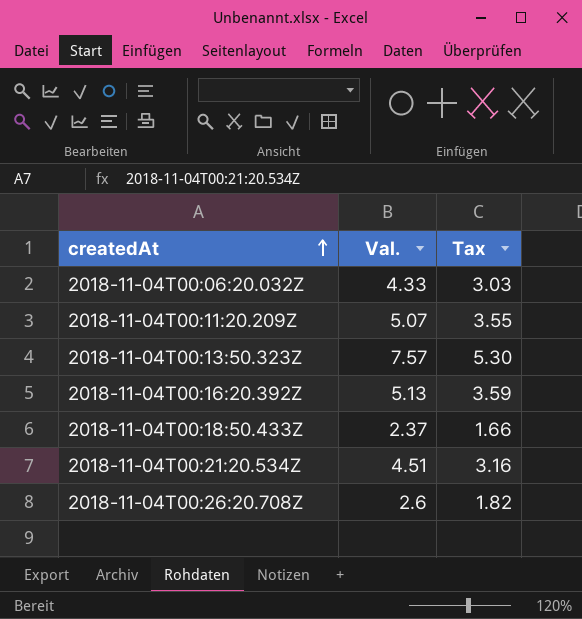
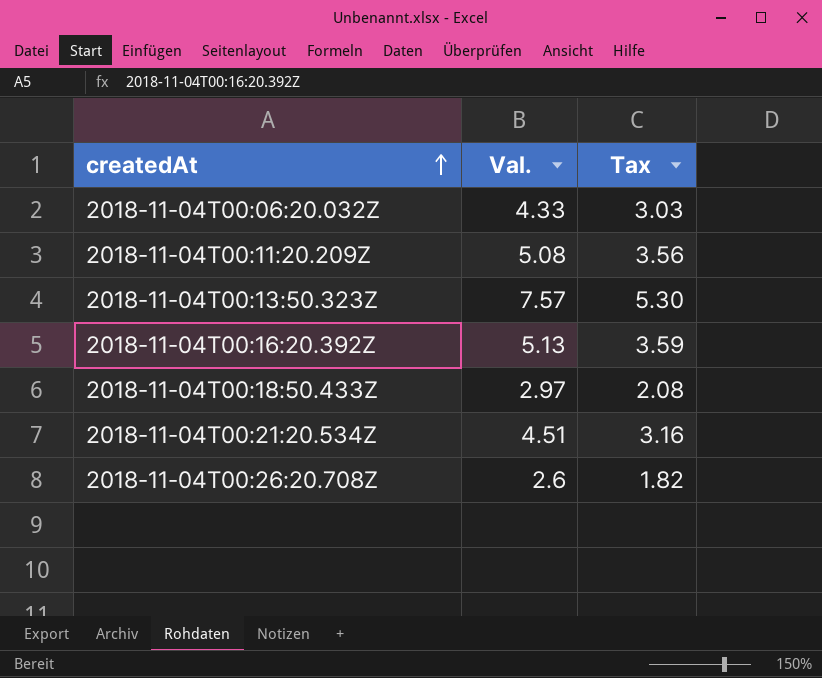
2018-11-04T00:11:20.209Z | Val.: 5.07 -> 5.08
2018-11-04T00:11:20.209Z | Tax: 3.55 -> 3.56
2018-11-04T00:18:50.433Z | Val.: 2.37 -> 2.97
2018-11-04T00:18:50.433Z | Tax: 1.66 -> 2.08

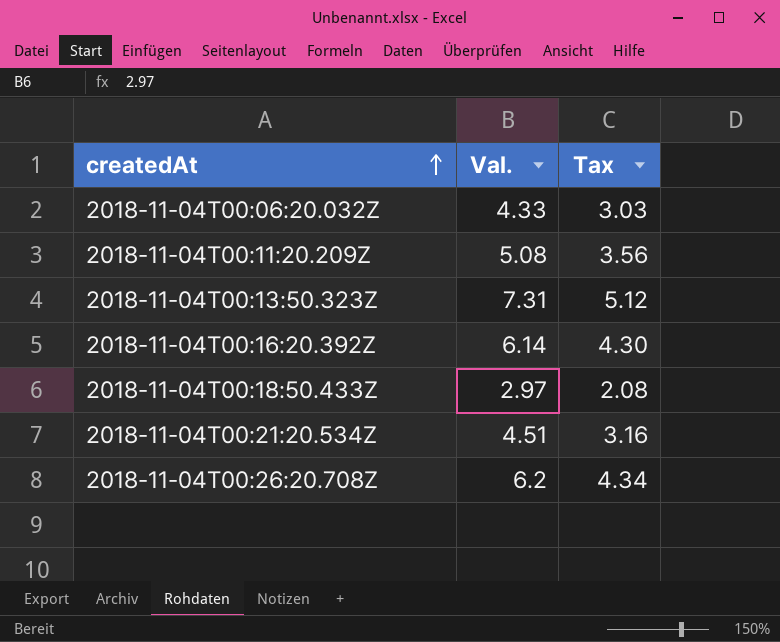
2018-11-04T00:13:50.323Z | Val.: 7.57 -> 7.31
2018-11-04T00:13:50.323Z | Tax: 5.30 -> 5.12
2018-11-04T00:16:20.392Z | Val.: 5.13 -> 6.14
2018-11-04T00:16:20.392Z | Tax: 3.59 -> 4.30
2018-11-04T00:26:20.708Z | Val.: 2.6 -> 6.2
2018-11-04T00:26:20.708Z | Tax: 1.82 -> 4.34

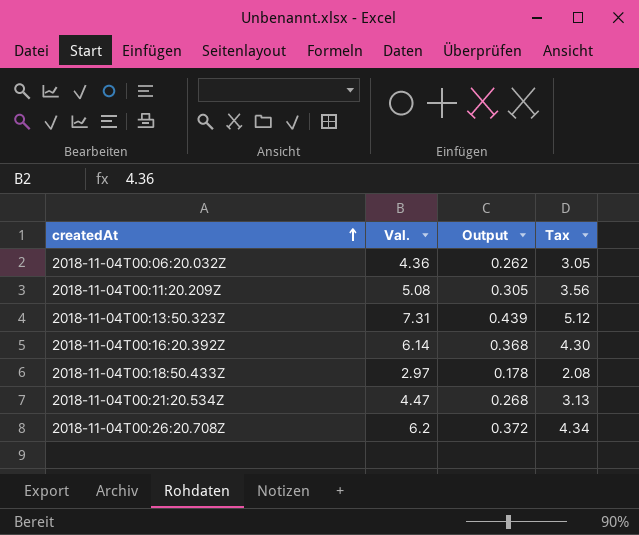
column Output | formula: none -> [Val.] * 0.06
2018-11-04T00:06:20.032Z | Val.: 4.33 -> 4.36
2018-11-04T00:06:20.032Z | Tax: 3.03 -> 3.05
2018-11-04T00:21:20.534Z | Val.: 4.51 -> 4.47
2018-11-04T00:21:20.534Z | Tax: 3.16 -> 3.13

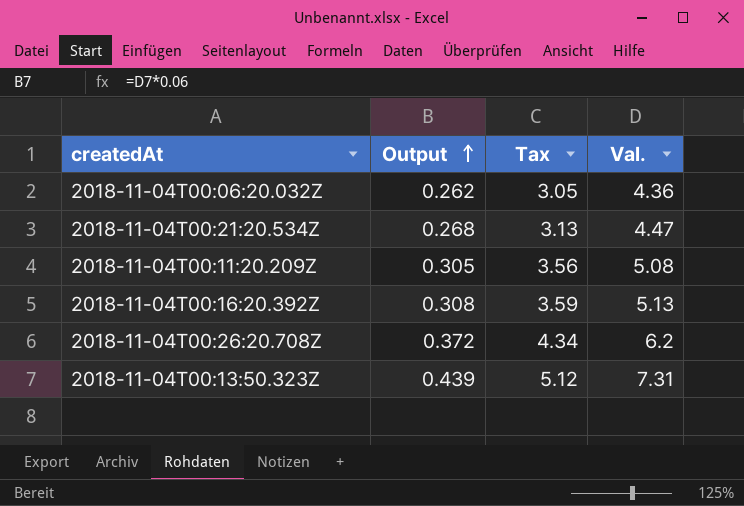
row order: createdAt ascending -> Output ascending
column Val. | position: 2 -> 4
row 2018-11-04T00:18:50.433Z: 2.97 | 0.178 | 2.08 -> none
2018-11-04T00:16:20.392Z | Output: 0.368 -> 0.308
2018-11-04T00:16:20.392Z | Tax: 4.30 -> 3.59
2018-11-04T00:16:20.392Z | Val.: 6.14 -> 5.13

